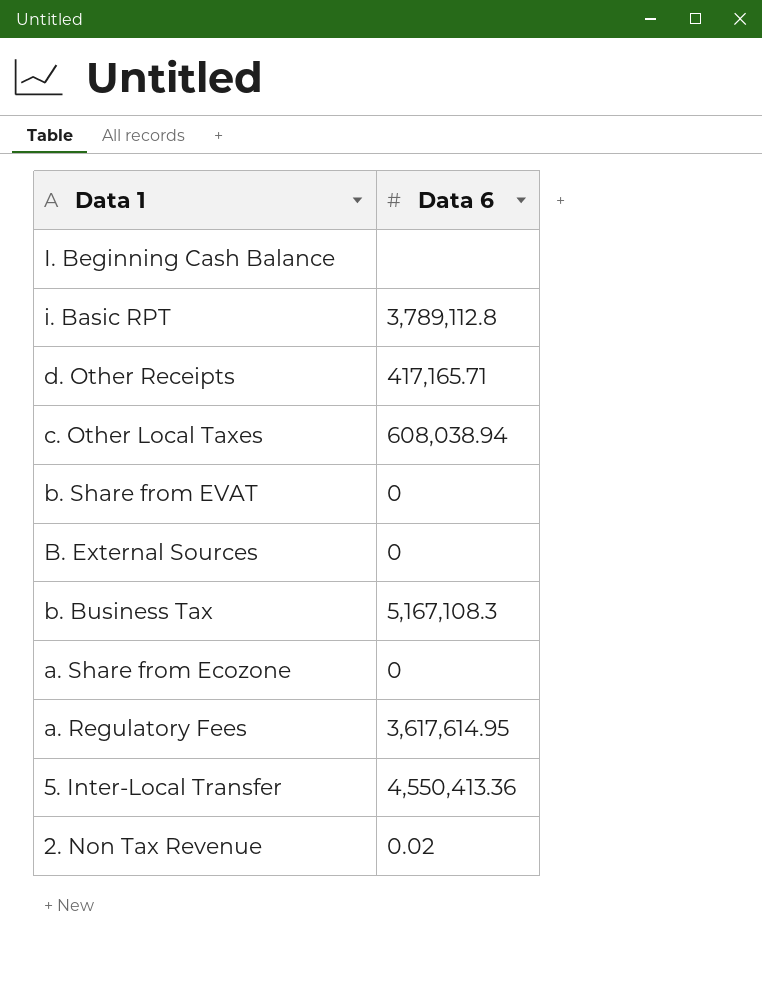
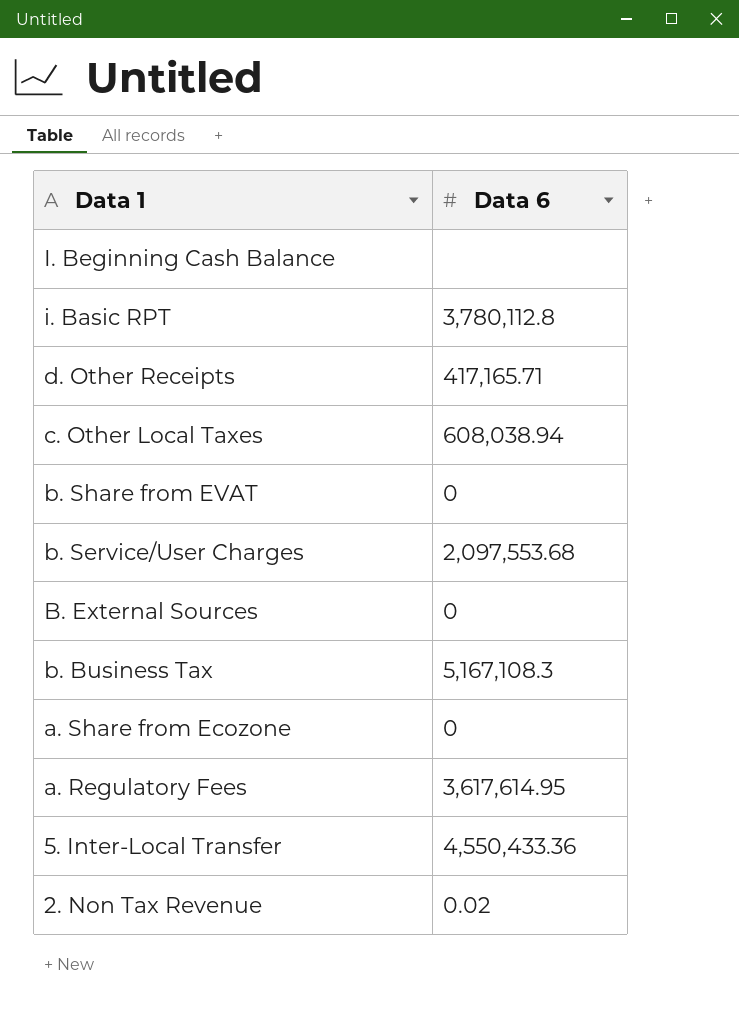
i. Basic RPT | Data 6: 3,789,112.8 -> 3,780,112.8
row b. Service/User Charges: none -> 2,097,553.68
5. Inter-Local Transfer | Data 6: 4,550,413.36 -> 4,550,433.36

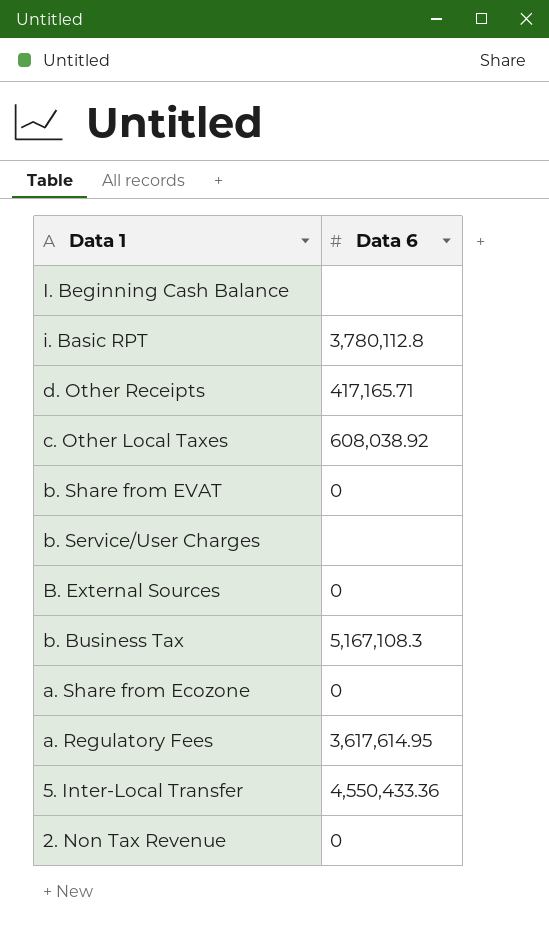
c. Other Local Taxes | Data 6: 608,038.94 -> 608,038.92
b. Service/User Charges | Data 6: 2,097,553.68 -> none
2. Non Tax Revenue | Data 6: 0.02 -> 0

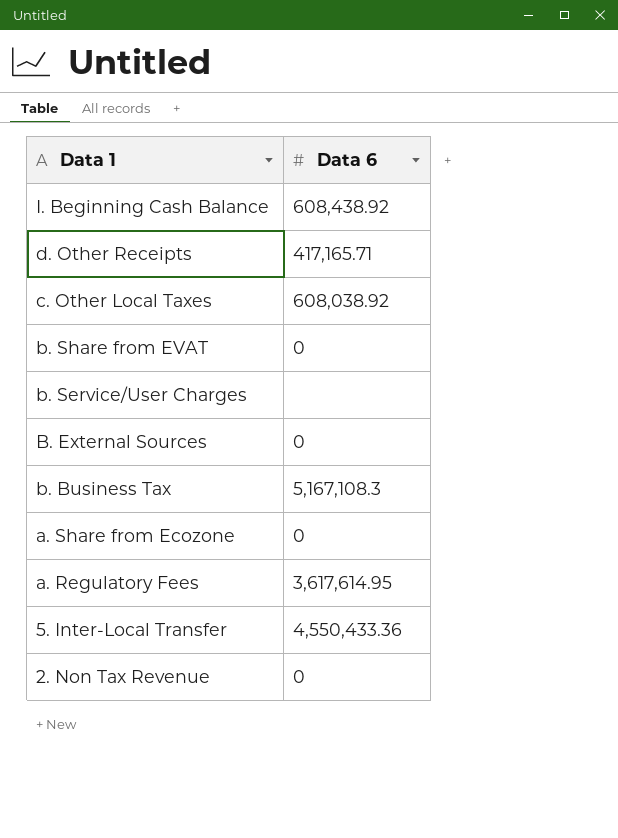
row i. Basic RPT: 3,780,112.8 -> none
I. Beginning Cash Balance | Data 6: none -> 608,438.92

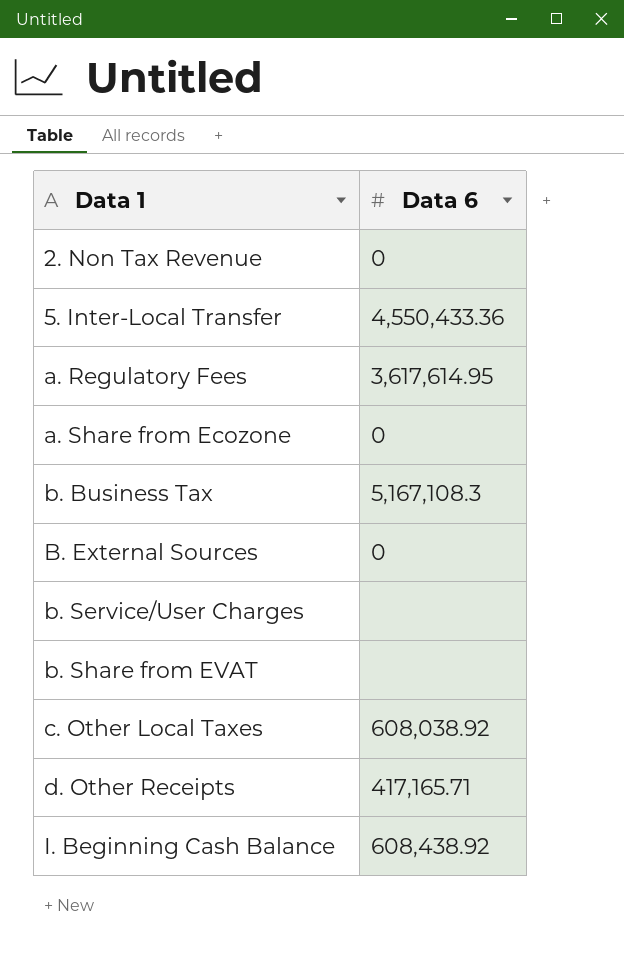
row order: Data 1 descending -> Data 1 ascending
b. Share from EVAT | Data 6: 0 -> none

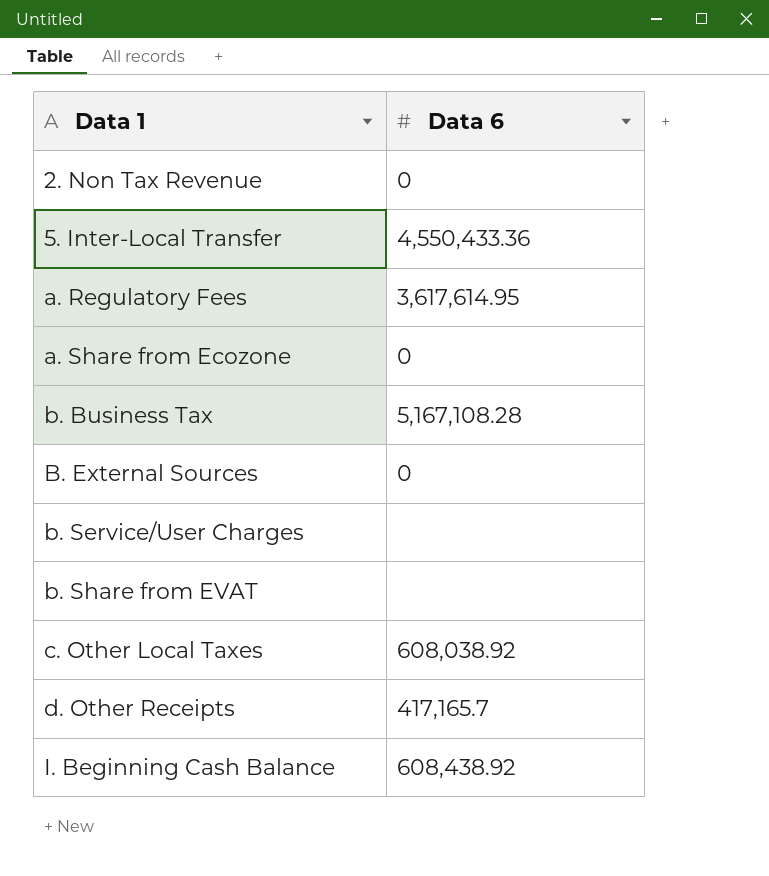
b. Business Tax | Data 6: 5,167,108.3 -> 5,167,108.28
d. Other Receipts | Data 6: 417,165.71 -> 417,165.7

